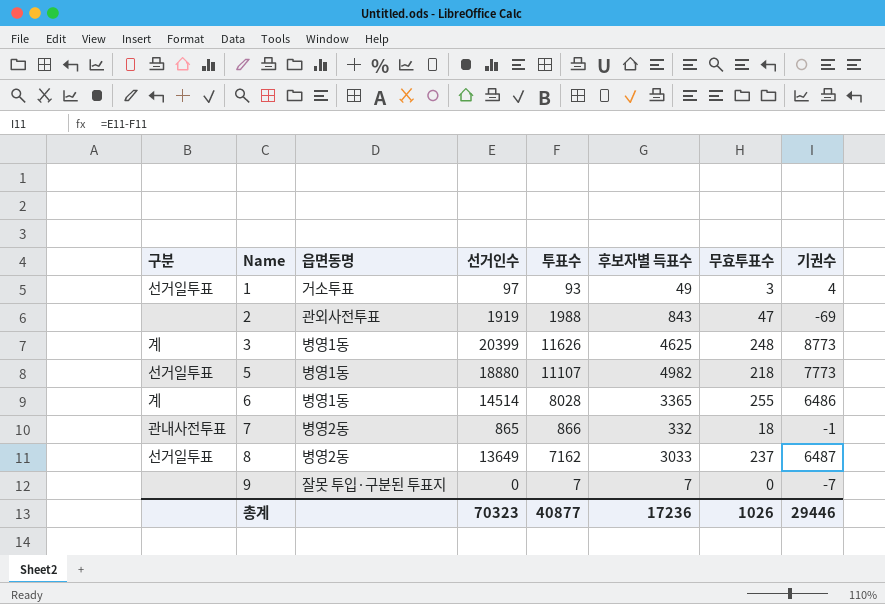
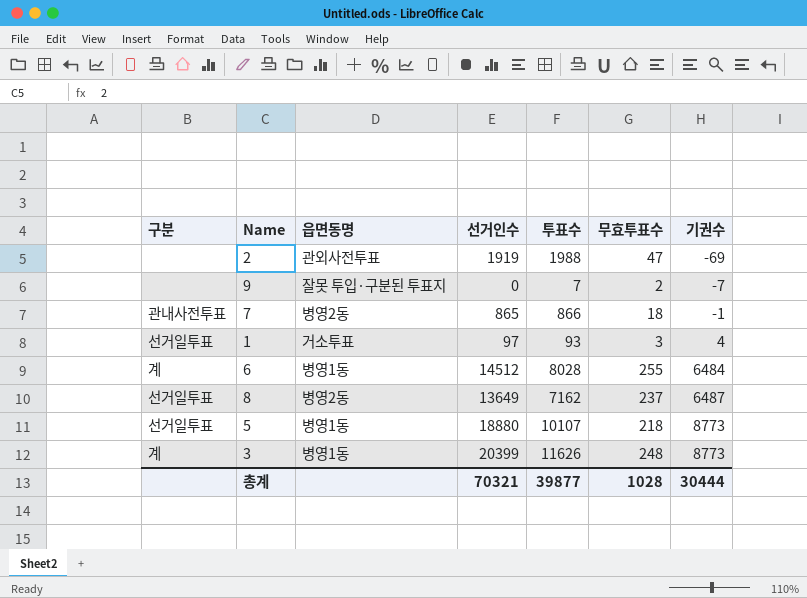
row order: Name ascending -> 기권수 ascending
column 후보자별 득표수 | position: 6 -> none
9 | 무효투표수: 0 -> 2
6 | 선거인수: 14514 -> 14512
6 | 기권수: 6486 -> 6484
5 | 투표수: 11107 -> 10107
5 | 기권수: 7773 -> 8773
총계 | 선거인수: 70323 -> 70321
총계 | 투표수: 40877 -> 39877
총계 | 무효투표수: 1026 -> 1028
총계 | 기권수: 29446 -> 30444

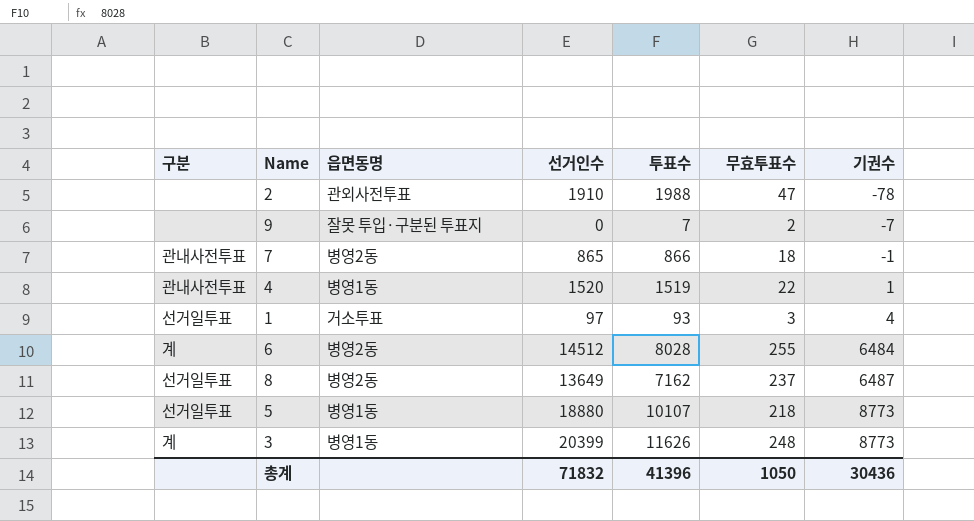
2 | 선거인수: 1919 -> 1910
2 | 기권수: -69 -> -78
row 4: none -> 관내사전투표 | 병영1동 | 1520 | 1519 | 22 | 1
6 | 읍면동명: 병영1동 -> 병영2동
총계 | 선거인수: 70321 -> 71832
총계 | 투표수: 39877 -> 41396
총계 | 무효투표수: 1028 -> 1050
총계 | 기권수: 30444 -> 30436

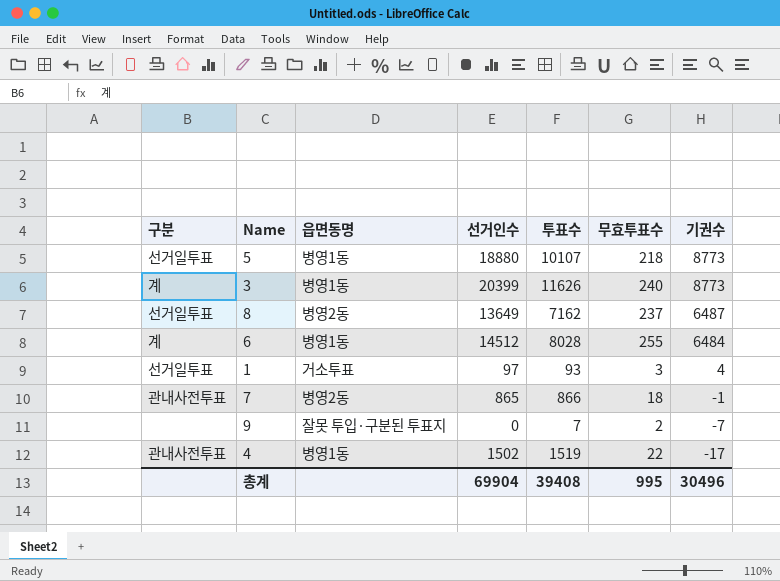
row order: 기권수 ascending -> 기권수 descending
row 2: none | 관외사전투표 | 1910 | 1988 | 47 | -78 -> none
3 | 무효투표수: 248 -> 240
6 | 읍면동명: 병영2동 -> 병영1동
4 | 선거인수: 1520 -> 1502
4 | 기권수: 1 -> -17
총계 | 선거인수: 71832 -> 69904
총계 | 투표수: 41396 -> 39408
총계 | 무효투표수: 1050 -> 995
총계 | 기권수: 30436 -> 30496

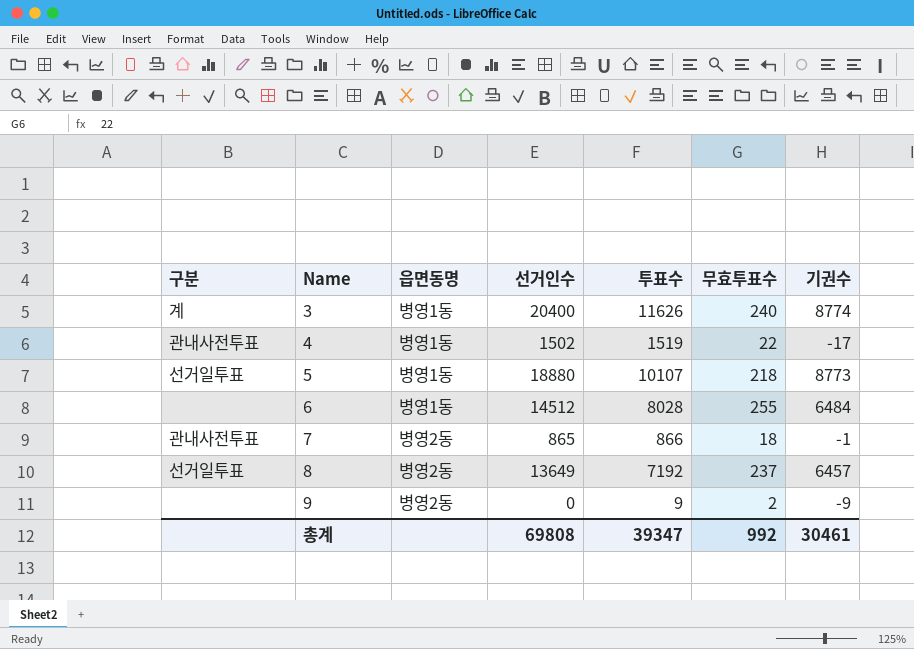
row order: 기권수 descending -> Name ascending
row 1: 선거일투표 | 거소투표 | 97 | 93 | 3 | 4 -> none
3 | 선거인수: 20399 -> 20400
3 | 기권수: 8773 -> 8774
6 | 구분: 계 -> none
8 | 투표수: 7162 -> 7192
8 | 기권수: 6487 -> 6457
9 | 읍면동명: 잘못 투입·구분된 투표지 -> 병영2동
9 | 투표수: 7 -> 9
9 | 기권수: -7 -> -9
총계 | 선거인수: 69904 -> 69808
총계 | 투표수: 39408 -> 39347
총계 | 무효투표수: 995 -> 992
총계 | 기권수: 30496 -> 30461

